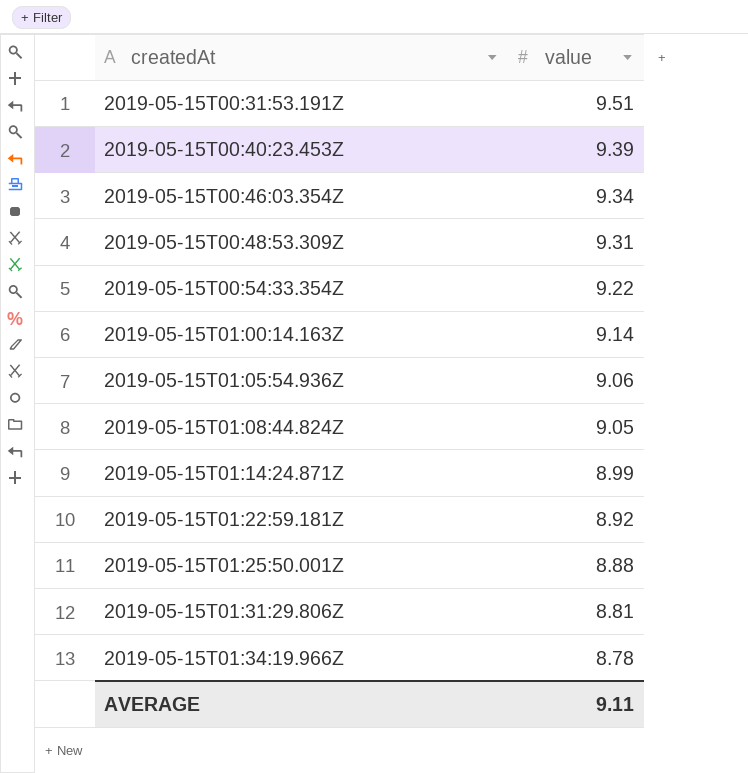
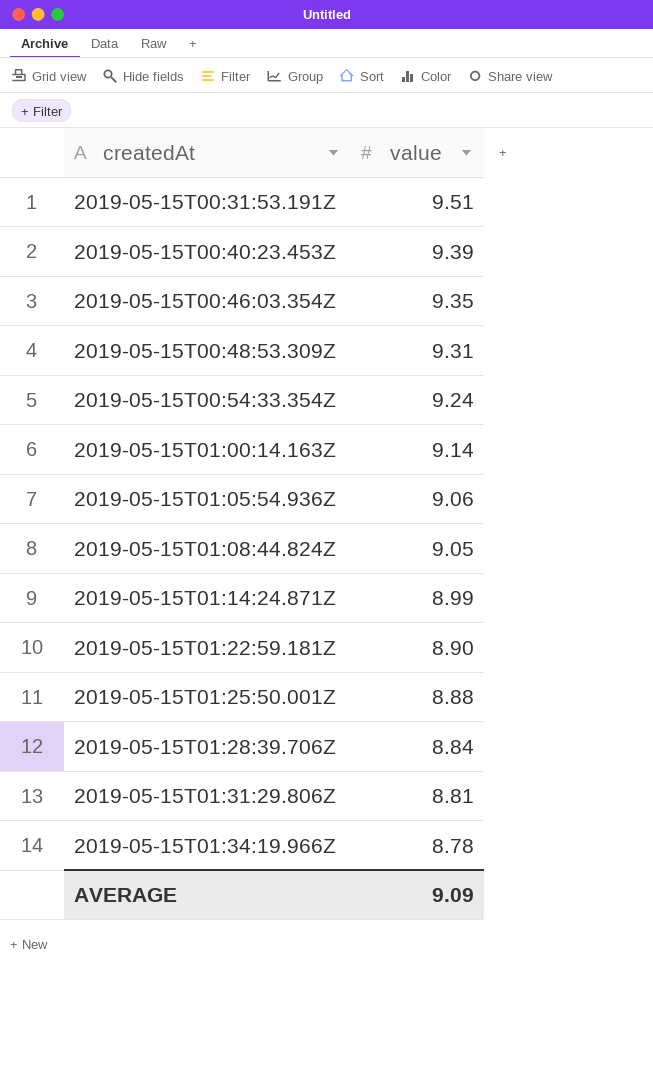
2019-05-15T00:46:03.354Z | value: 9.34 -> 9.35
2019-05-15T00:54:33.354Z | value: 9.22 -> 9.24
2019-05-15T01:22:59.181Z | value: 8.92 -> 8.90
row 2019-05-15T01:28:39.706Z: none -> 8.84
AVERAGE | value: 9.11 -> 9.09

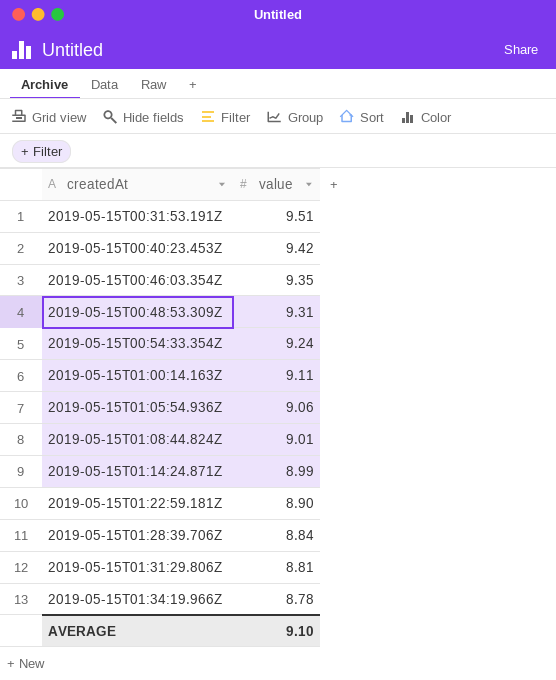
row 2019-05-15T01:25:50.001Z: 8.88 -> none
2019-05-15T00:40:23.453Z | value: 9.39 -> 9.42
2019-05-15T01:00:14.163Z | value: 9.14 -> 9.11
2019-05-15T01:08:44.824Z | value: 9.05 -> 9.01
AVERAGE | value: 9.09 -> 9.10

